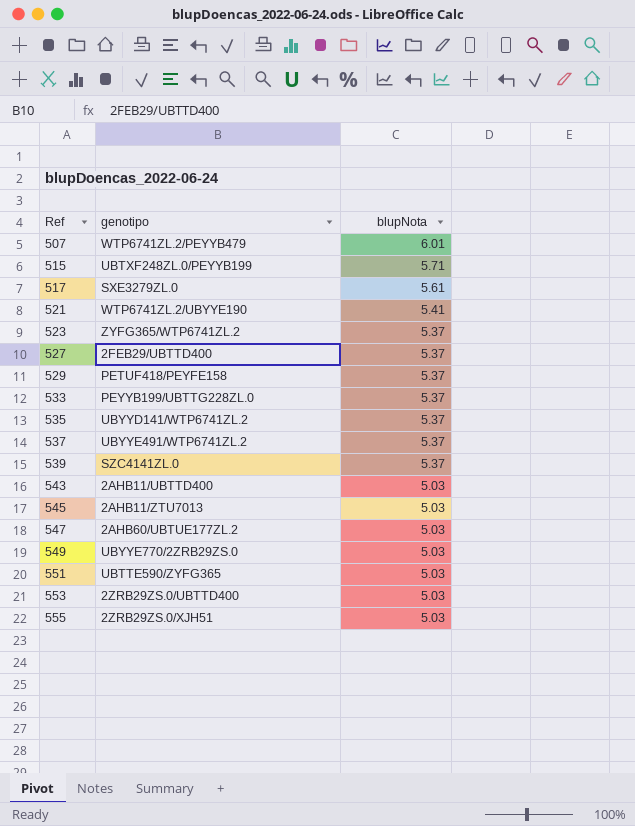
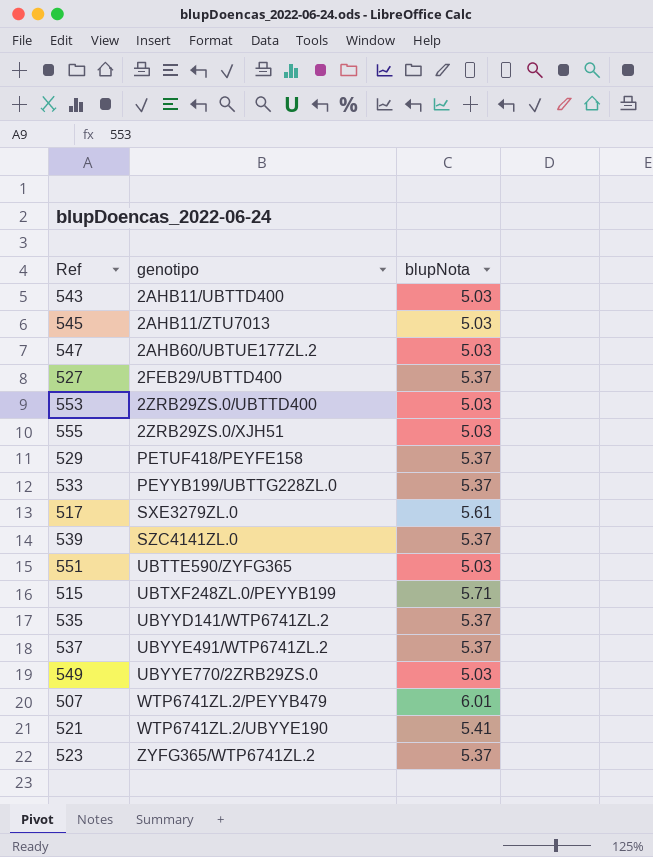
row order: Ref ascending -> genotipo ascending

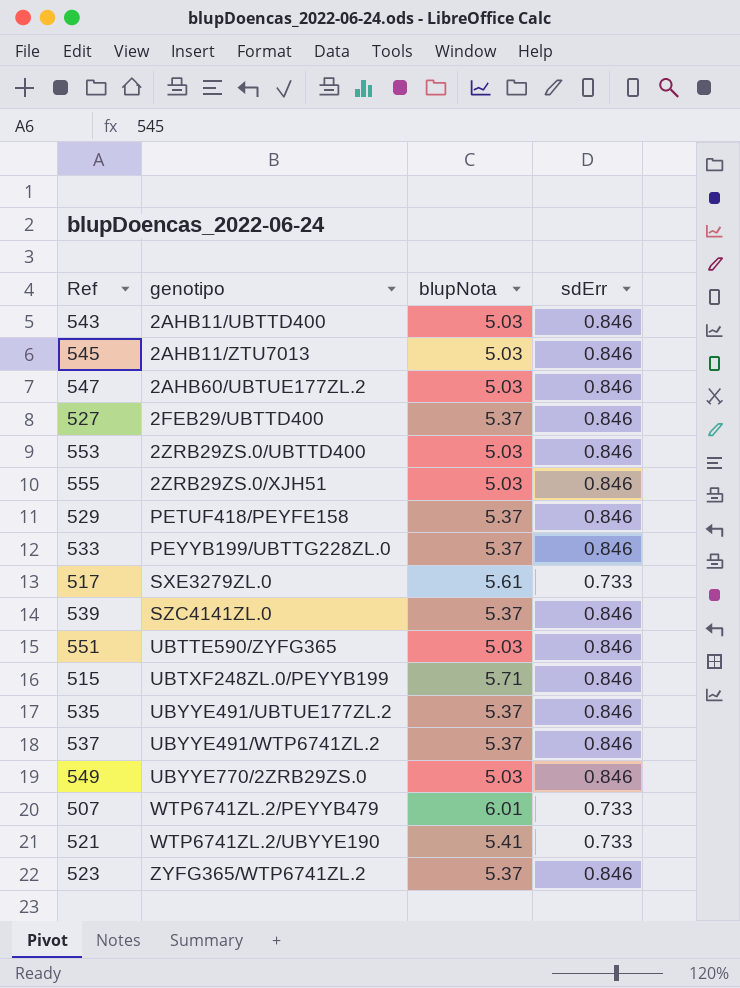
column sdErr | position: none -> 4
535 | genotipo: UBYYD141/WTP6741ZL.2 -> UBYYE491/UBTUE177ZL.2

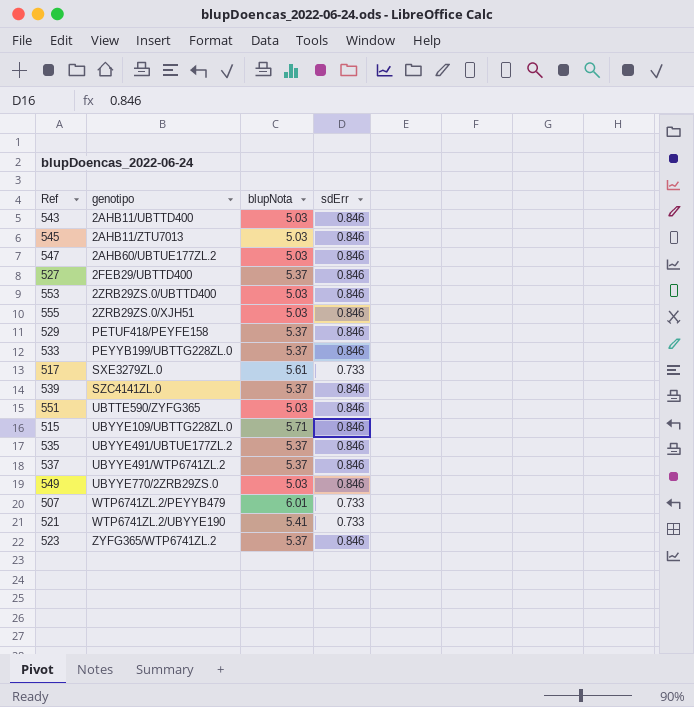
515 | genotipo: UBTXF248ZL.0/PEYYB199 -> UBYYE109/UBTTG228ZL.0

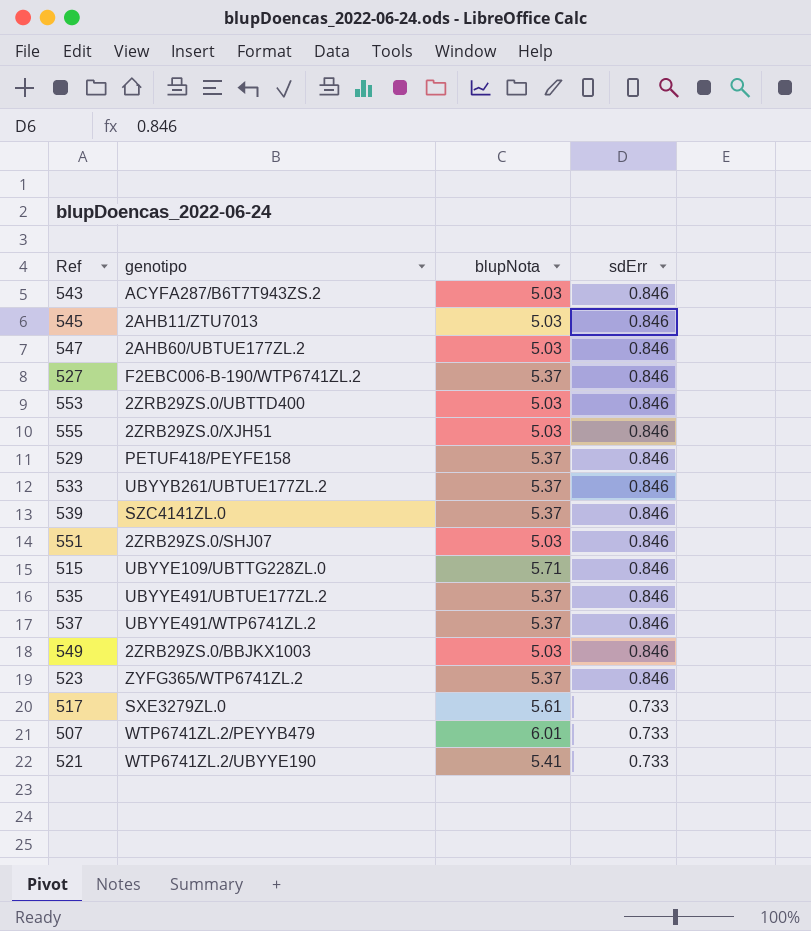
row order: genotipo ascending -> sdErr descending
543 | genotipo: 2AHB11/UBTTD400 -> ACYFA287/B6T7T943ZS.2
527 | genotipo: 2FEB29/UBTTD400 -> F2EBC006-B-190/WTP6741ZL.2
533 | genotipo: PEYYB199/UBTTG228ZL.0 -> UBYYB261/UBTUE177ZL.2
551 | genotipo: UBTTE590/ZYFG365 -> 2ZRB29ZS.0/SHJ07
549 | genotipo: UBYYE770/2ZRB29ZS.0 -> 2ZRB29ZS.0/BBJKX1003

